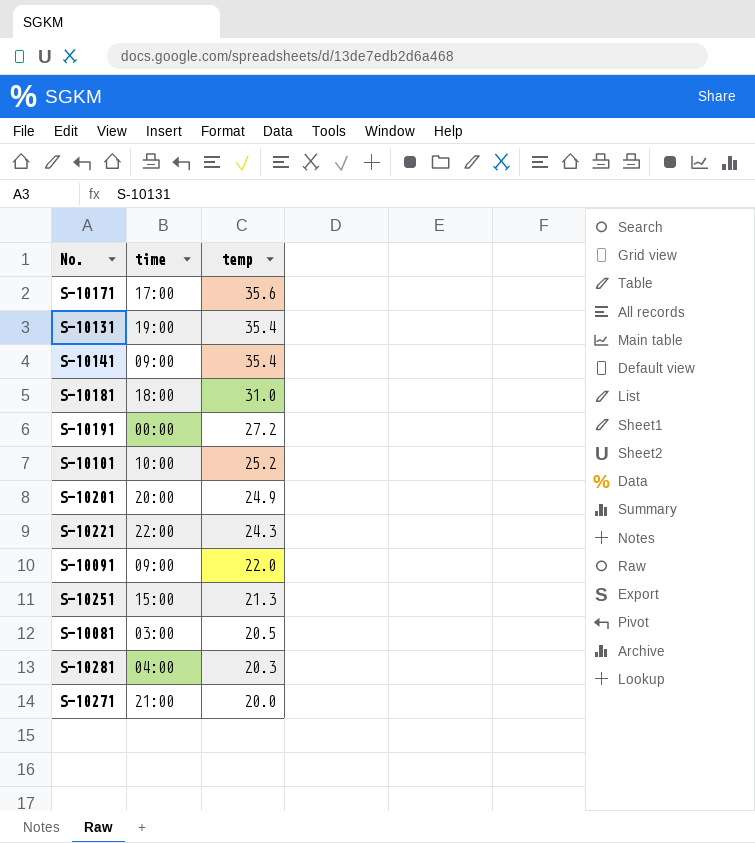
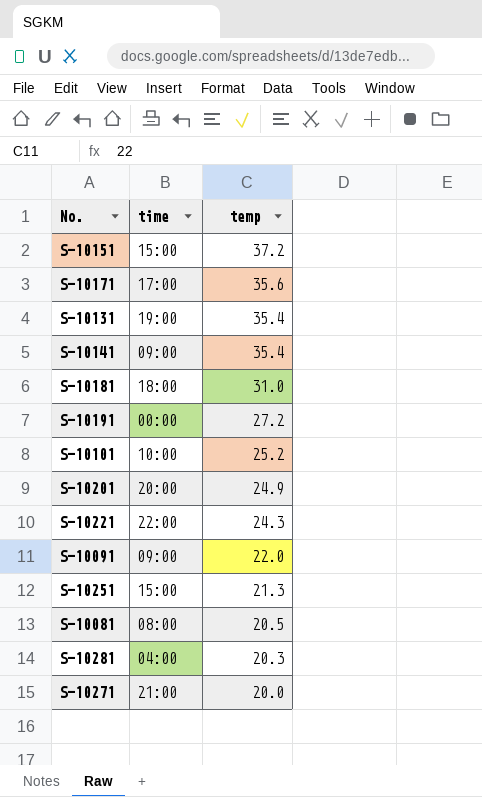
row S-10151: none -> 15:00 | 37.2
S-10081 | time: 03:00 -> 08:00

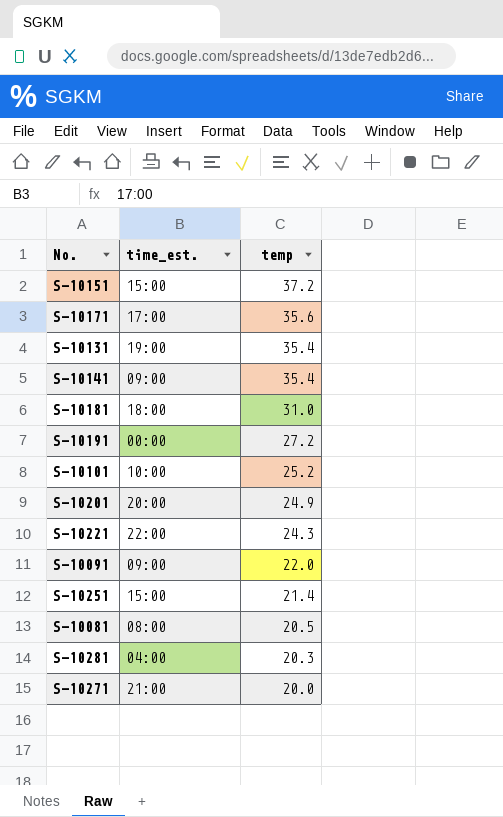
column name: time -> time_est.
S-10251 | temp: 21.3 -> 21.4

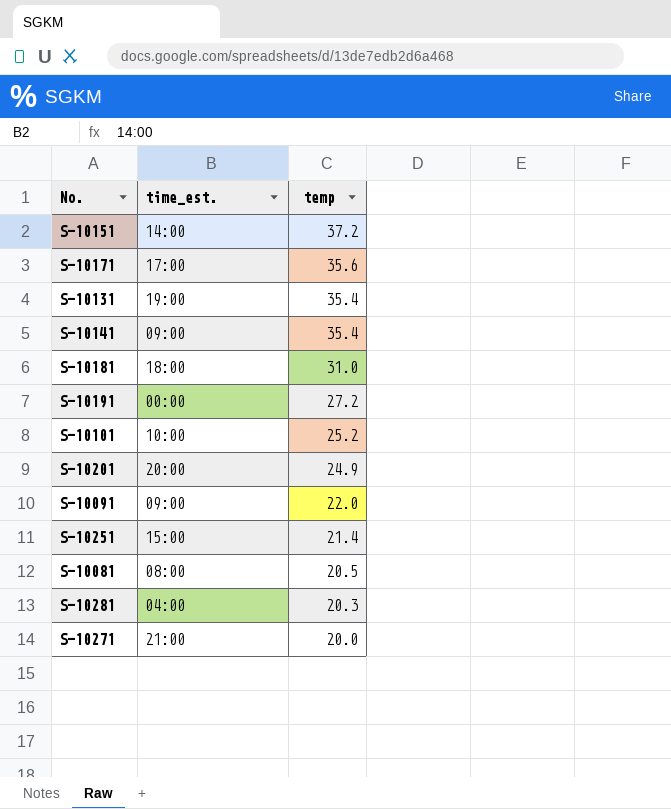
row S-10221: 22:00 | 24.3 -> none
S-10151 | time_est.: 15:00 -> 14:00

